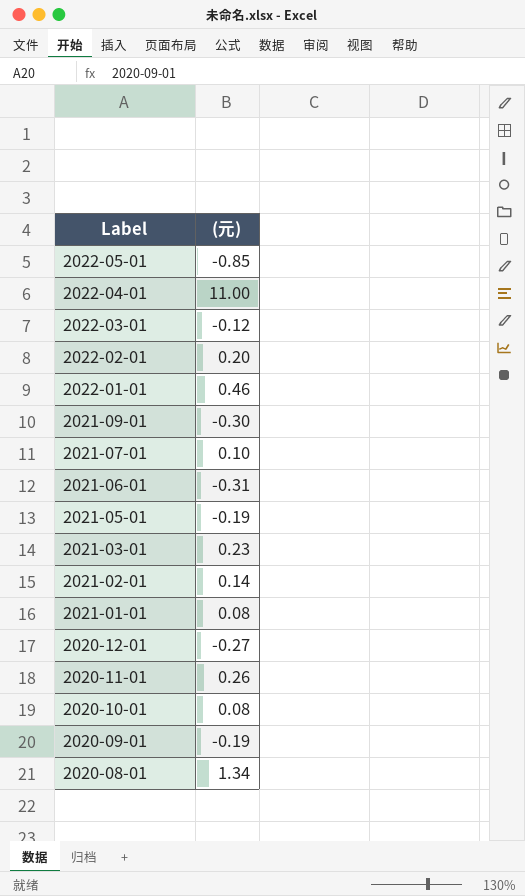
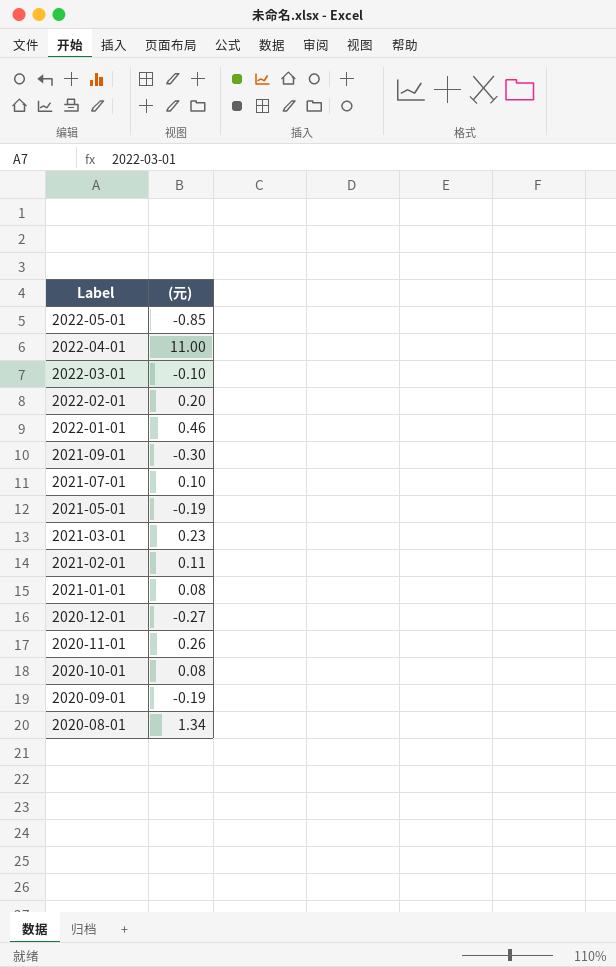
row 2021-06-01: -0.31 -> none
2022-03-01 | (元): -0.12 -> -0.10
2021-02-01 | (元): 0.14 -> 0.11

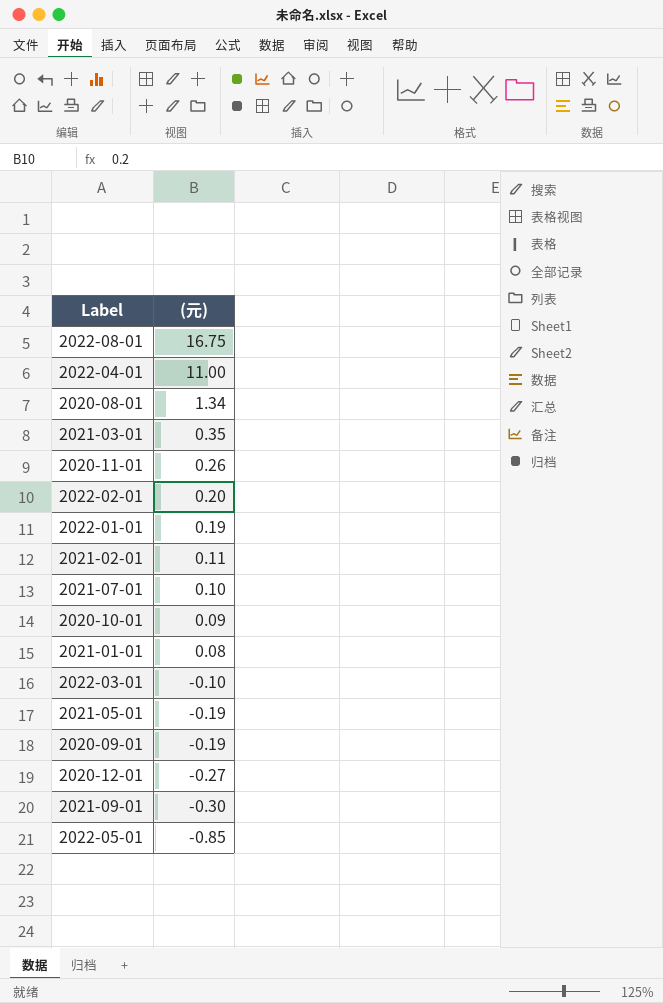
row order: Label descending -> (元) descending
row 2022-08-01: none -> 16.75
2021-03-01 | (元): 0.23 -> 0.35
2022-01-01 | (元): 0.46 -> 0.19
2020-10-01 | (元): 0.08 -> 0.09

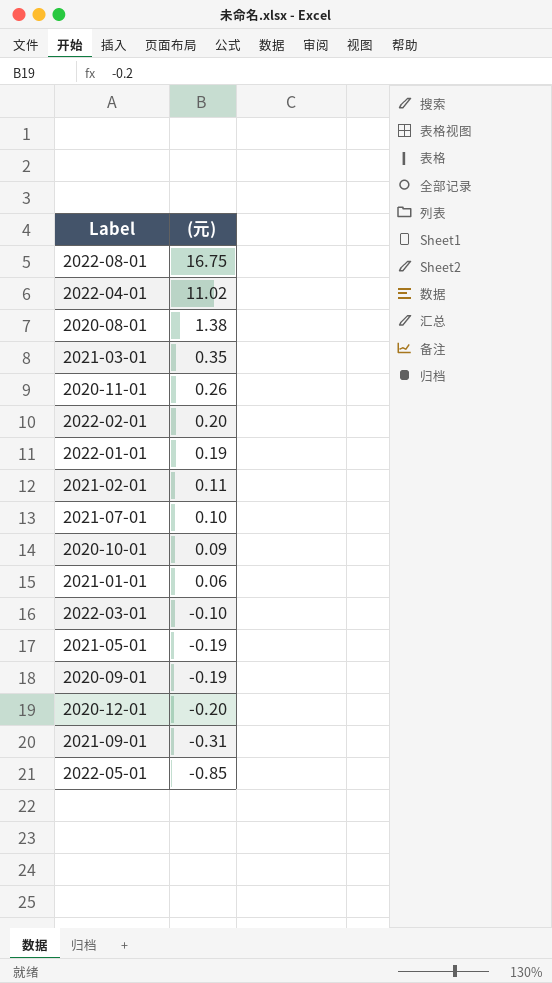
2022-04-01 | (元): 11.00 -> 11.02
2020-08-01 | (元): 1.34 -> 1.38
2021-01-01 | (元): 0.08 -> 0.06
2020-12-01 | (元): -0.27 -> -0.20
2021-09-01 | (元): -0.30 -> -0.31

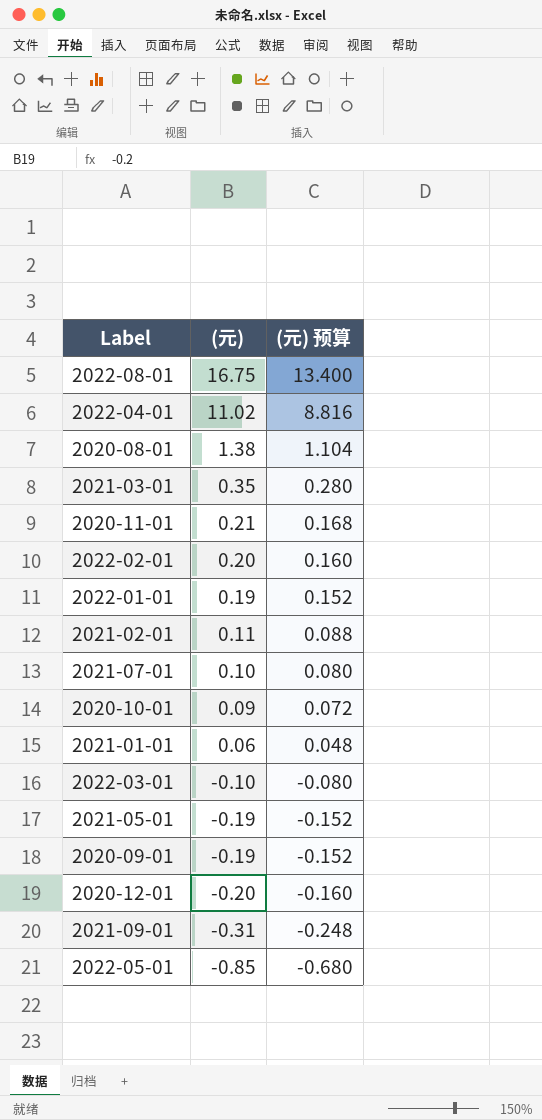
column (元) 预算 | formula: none -> [(元)] * 0.8
2020-11-01 | (元): 0.26 -> 0.21

